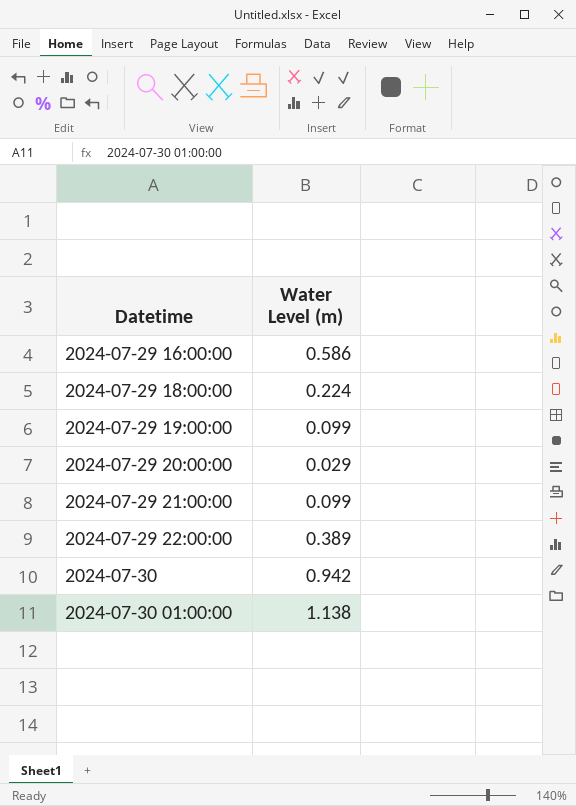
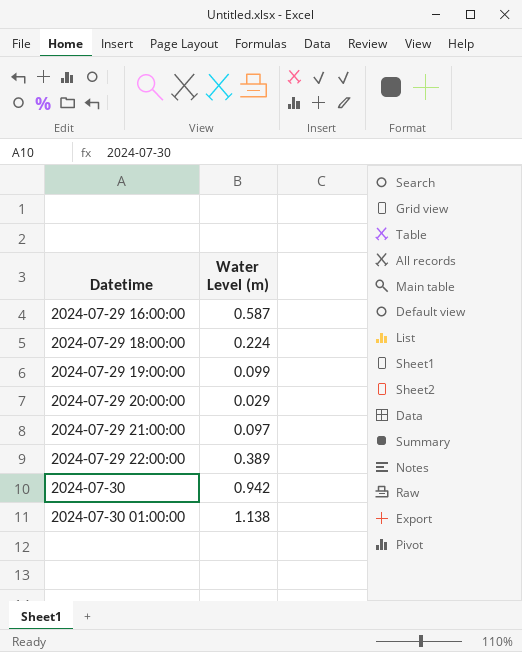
2024-07-29 16:00:00 | Water Level (m): 0.586 -> 0.587
2024-07-29 21:00:00 | Water Level (m): 0.099 -> 0.097

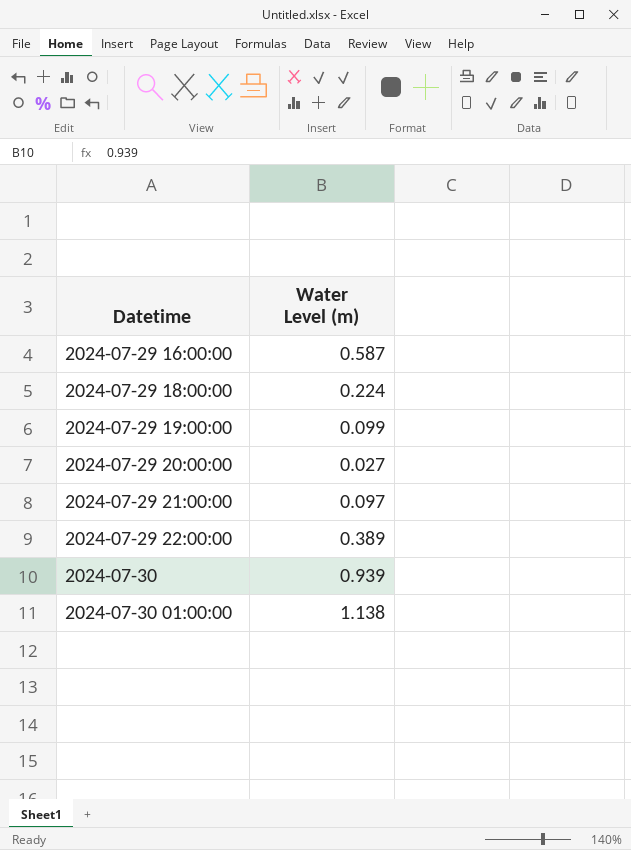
2024-07-29 20:00:00 | Water Level (m): 0.029 -> 0.027
2024-07-30 | Water Level (m): 0.942 -> 0.939

